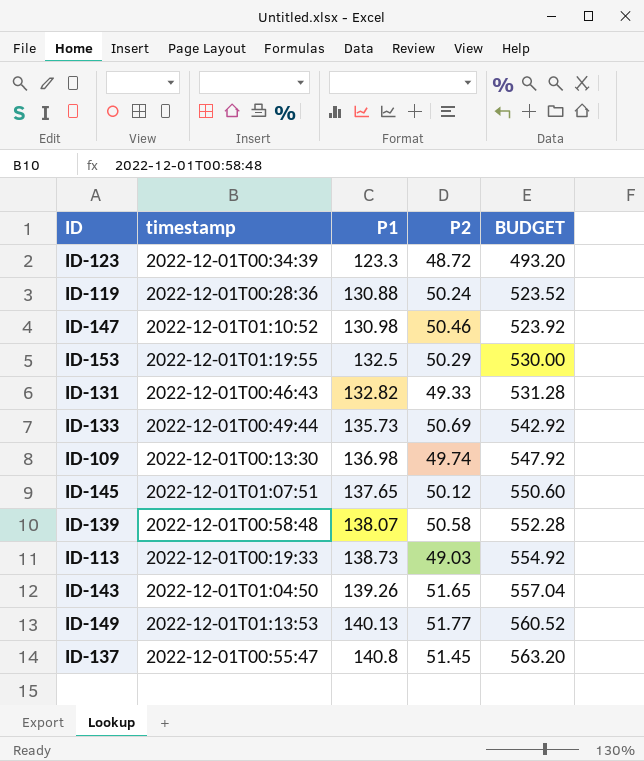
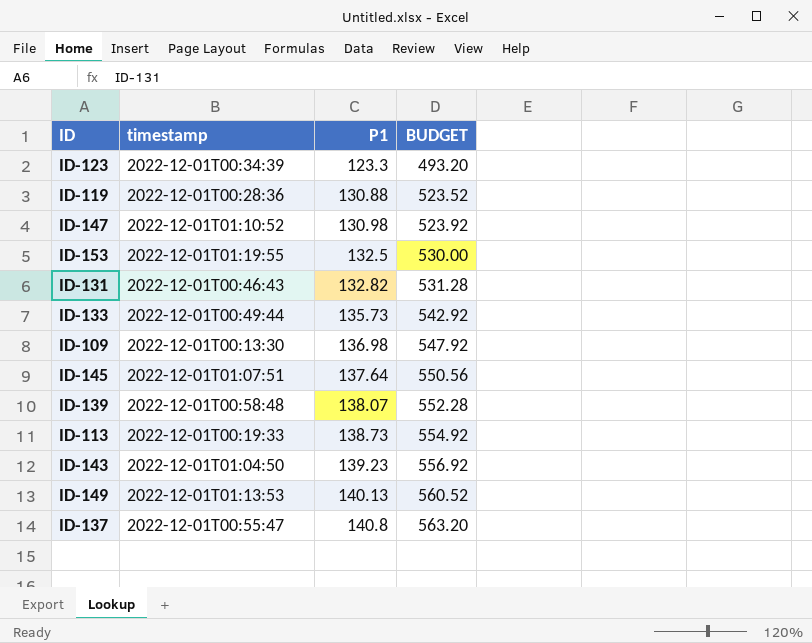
column P2 | position: 4 -> none
ID-145 | P1: 137.65 -> 137.64
ID-145 | BUDGET: 550.60 -> 550.56
ID-143 | P1: 139.26 -> 139.23
ID-143 | BUDGET: 557.04 -> 556.92

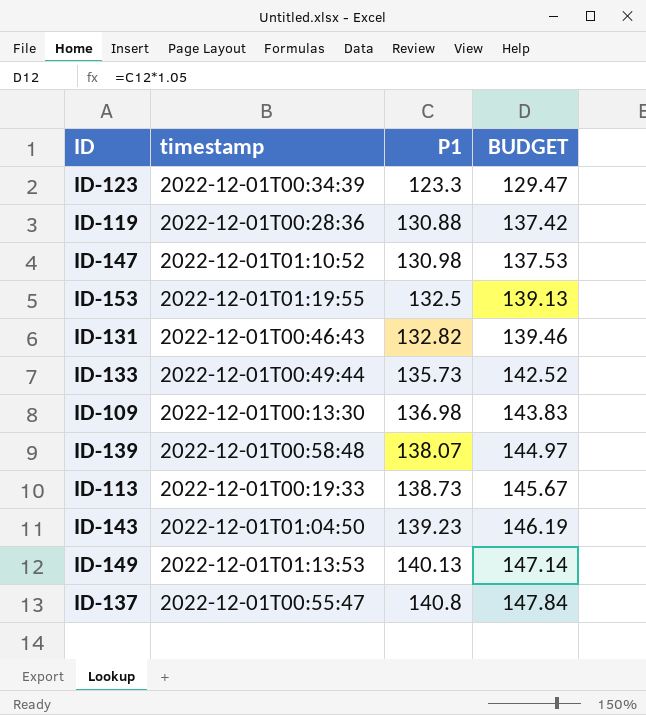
column BUDGET | formula: [P1] * 4 -> [P1] * 1.05
row ID-145: 2022-12-01T01:07:51 | 137.64 | 550.56 -> none

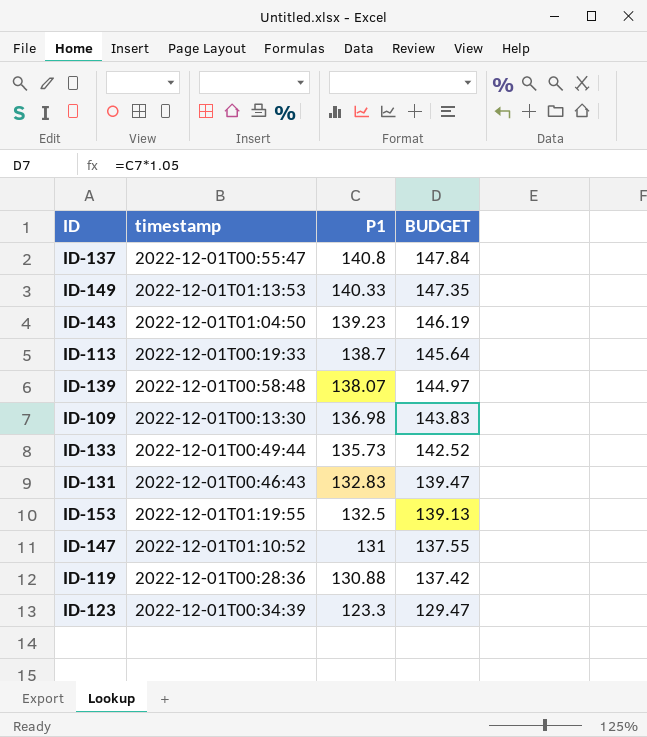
row order: P1 ascending -> P1 descending
ID-149 | P1: 140.13 -> 140.33
ID-149 | BUDGET: 147.14 -> 147.35
ID-113 | P1: 138.73 -> 138.7
ID-113 | BUDGET: 145.67 -> 145.64
ID-131 | P1: 132.82 -> 132.83
ID-131 | BUDGET: 139.46 -> 139.47
ID-147 | P1: 130.98 -> 131
ID-147 | BUDGET: 137.53 -> 137.55

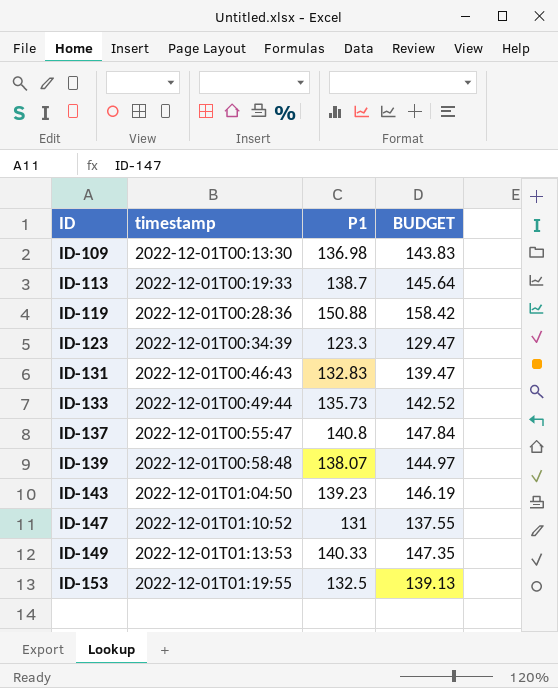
row order: P1 descending -> ID ascending
ID-119 | P1: 130.88 -> 150.88
ID-119 | BUDGET: 137.42 -> 158.42

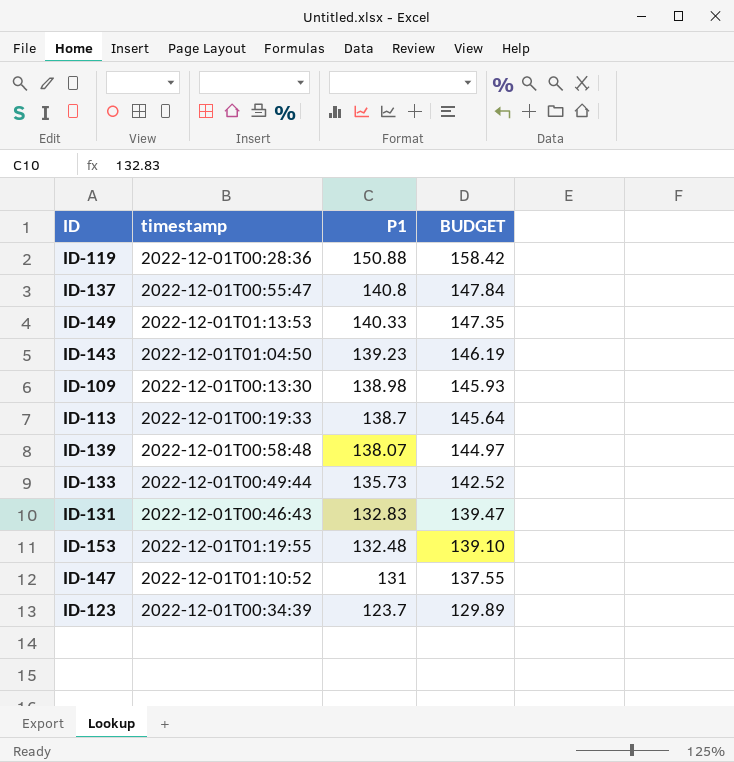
row order: ID ascending -> P1 descending
ID-109 | P1: 136.98 -> 138.98
ID-109 | BUDGET: 143.83 -> 145.93
ID-153 | P1: 132.5 -> 132.48
ID-153 | BUDGET: 139.13 -> 139.10
ID-123 | P1: 123.3 -> 123.7
ID-123 | BUDGET: 129.47 -> 129.89

